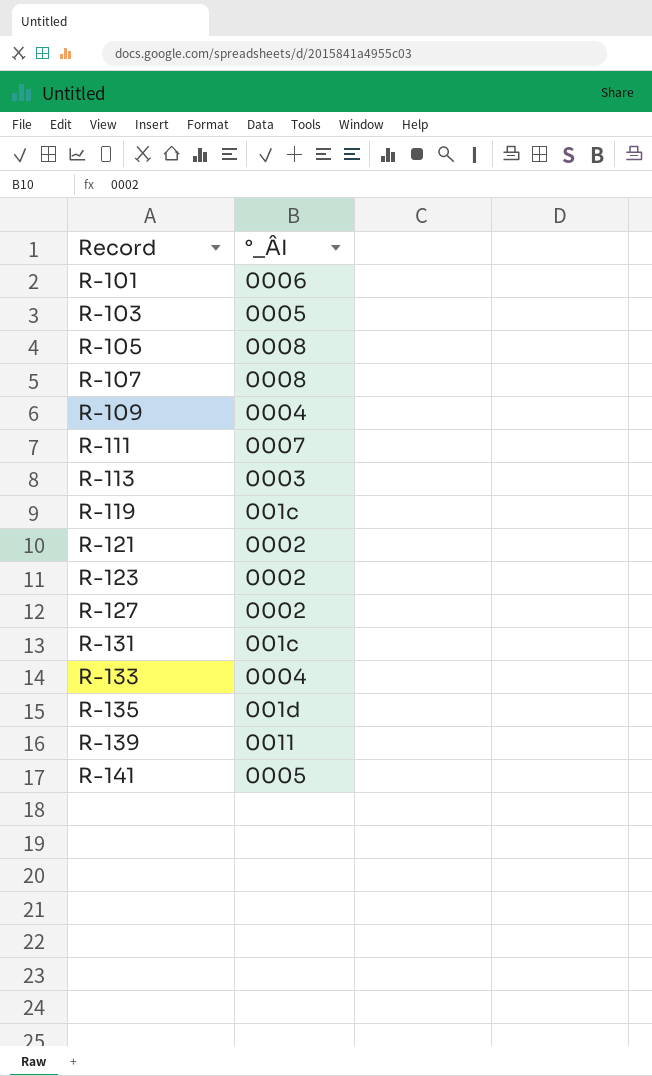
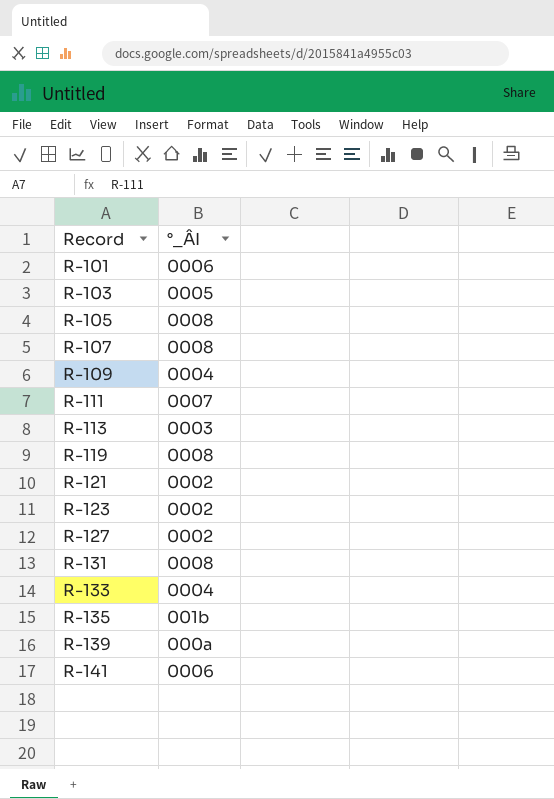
R-119 | °_ÂI: 001c -> 0008
R-131 | °_ÂI: 001c -> 0008
R-135 | °_ÂI: 001d -> 001b
R-139 | °_ÂI: 0011 -> 000a
R-141 | °_ÂI: 0005 -> 0006

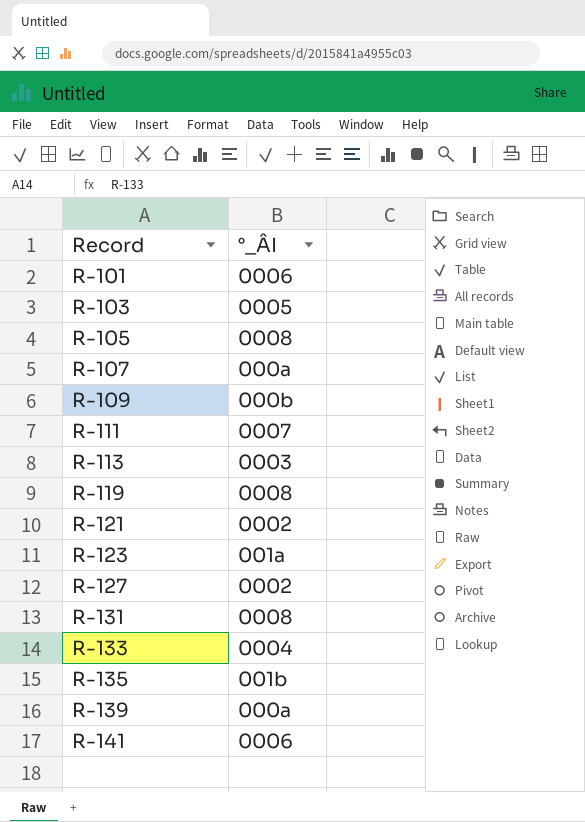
R-107 | °_ÂI: 0008 -> 000a
R-109 | °_ÂI: 0004 -> 000b
R-123 | °_ÂI: 0002 -> 001a

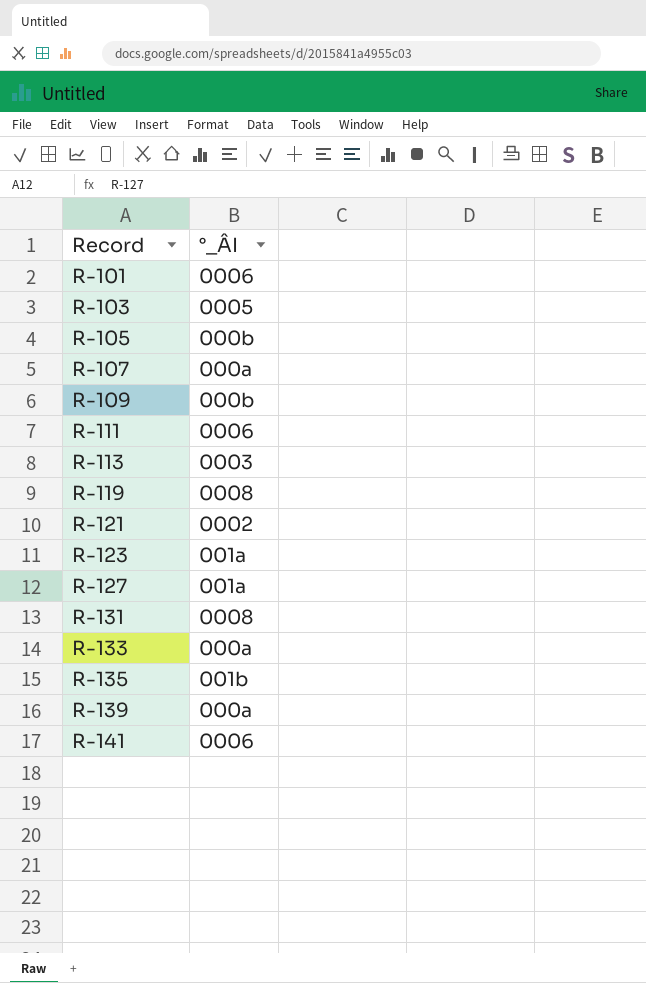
R-105 | °_ÂI: 0008 -> 000b
R-111 | °_ÂI: 0007 -> 0006
R-127 | °_ÂI: 0002 -> 001a
R-133 | °_ÂI: 0004 -> 000a

